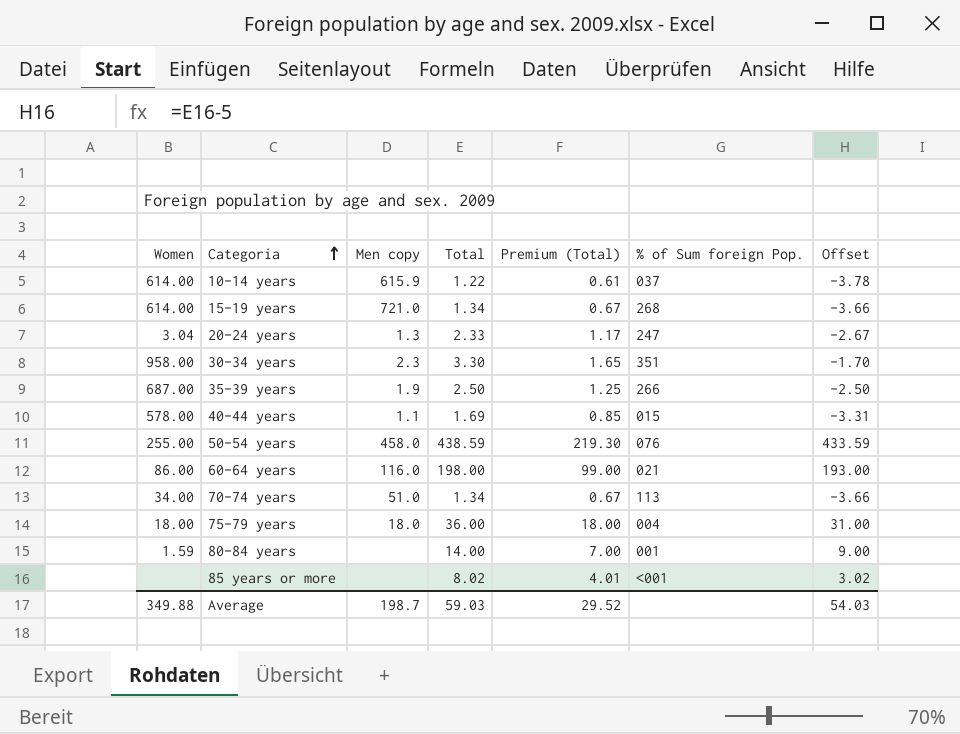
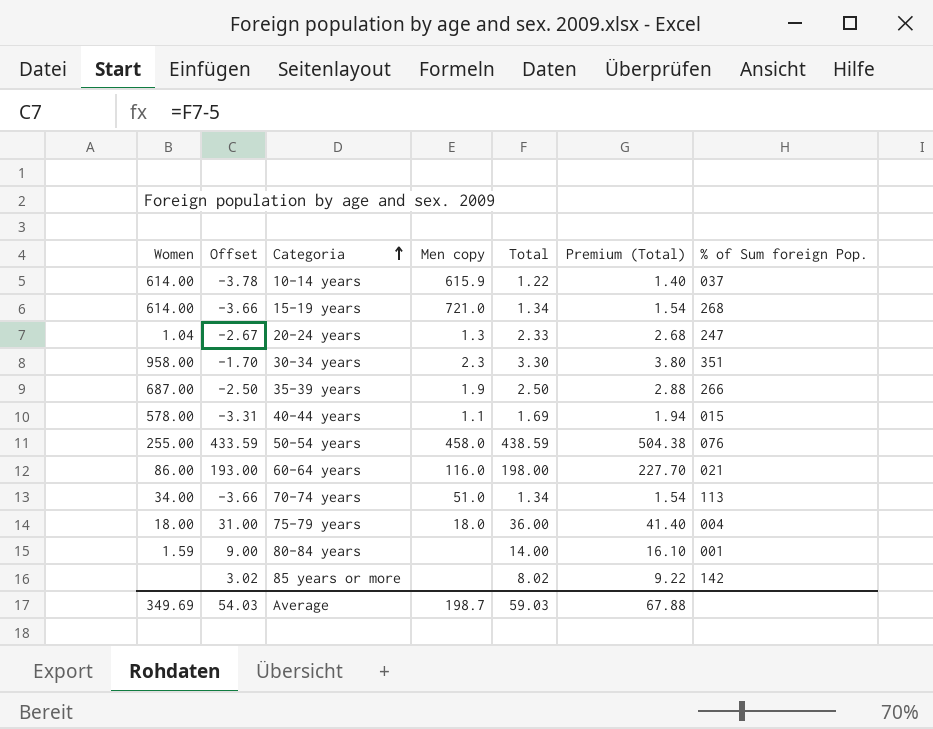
column Offset | position: 7 -> 2
column Premium (Total) | formula: [Total] * 0.5 -> [Total] * 1.15
20-24 years | Women: 3.04 -> 1.04
85 years or more | % of Sum foreign Pop.: <001 -> 142
Average | Women: 349.88 -> 349.69
Average | Premium (Total): 29.52 -> 67.88

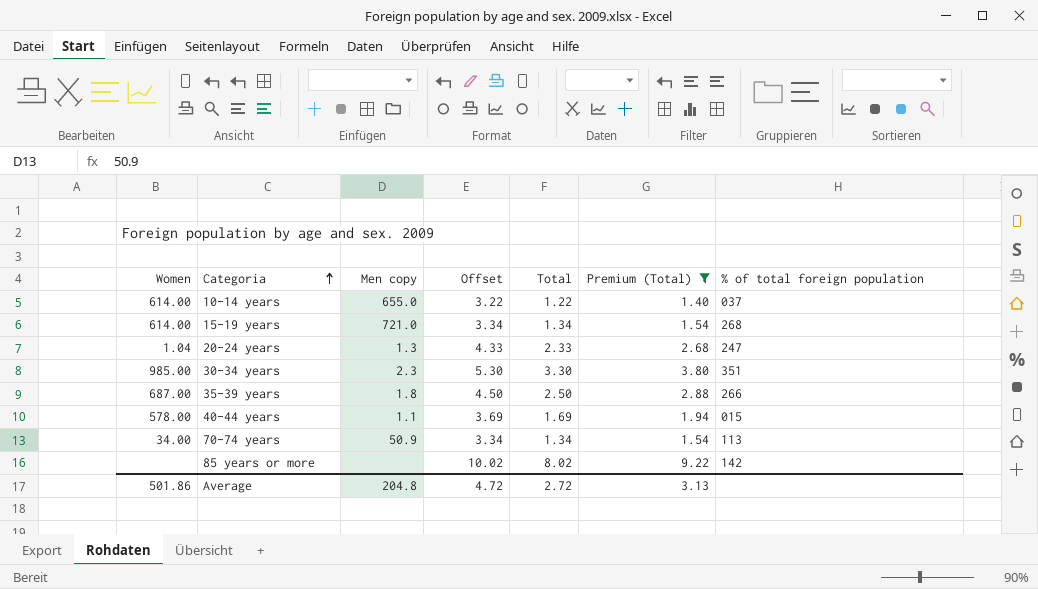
filter: none -> Premium (Total) <= 9.22
column Offset | formula: [Total] - 5 -> [Total] + 2
column Offset | position: 2 -> 4
column name: % of Sum foreign Pop. -> % of total foreign population
10-14 years | Men copy: 615.9 -> 655.0
30-34 years | Women: 958.00 -> 985.00
35-39 years | Men copy: 1.9 -> 1.8
70-74 years | Men copy: 51.0 -> 50.9
Average | Women: 349.69 -> 501.86
Average | Men copy: 198.7 -> 204.8
Average | Offset: 54.03 -> 4.72
Average | Total: 59.03 -> 2.72
Average | Premium (Total): 67.88 -> 3.13

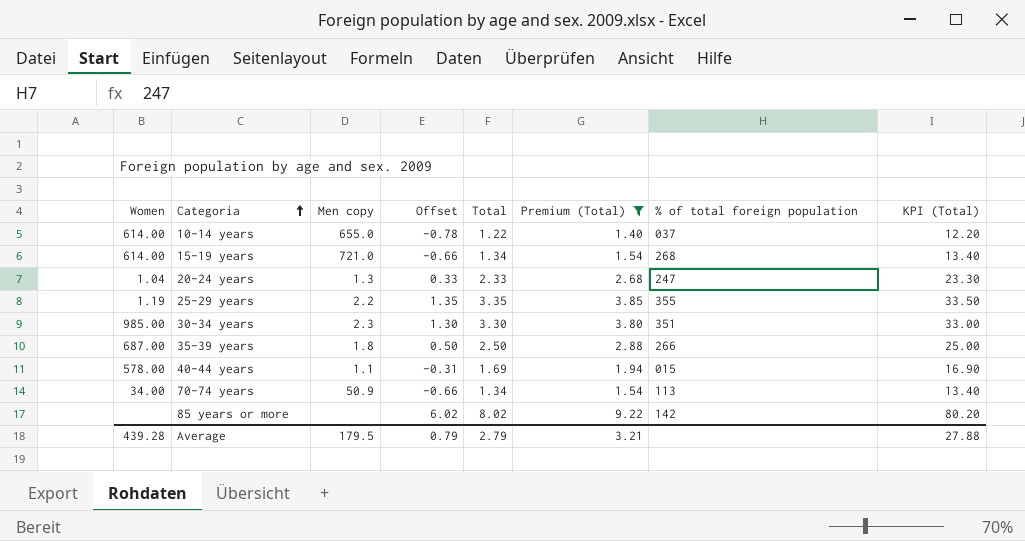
column Offset | formula: [Total] + 2 -> [Total] - 2
column KPI (Total) | formula: none -> [Total] * 10
row 25-29 years: none -> 1.19 | 2.2 | 1.35 | 3.35 | 3.85 | 355 | 33.50
Average | Women: 501.86 -> 439.28
Average | Men copy: 204.8 -> 179.5
Average | Offset: 4.72 -> 0.79
Average | Total: 2.72 -> 2.79
Average | Premium (Total): 3.13 -> 3.21

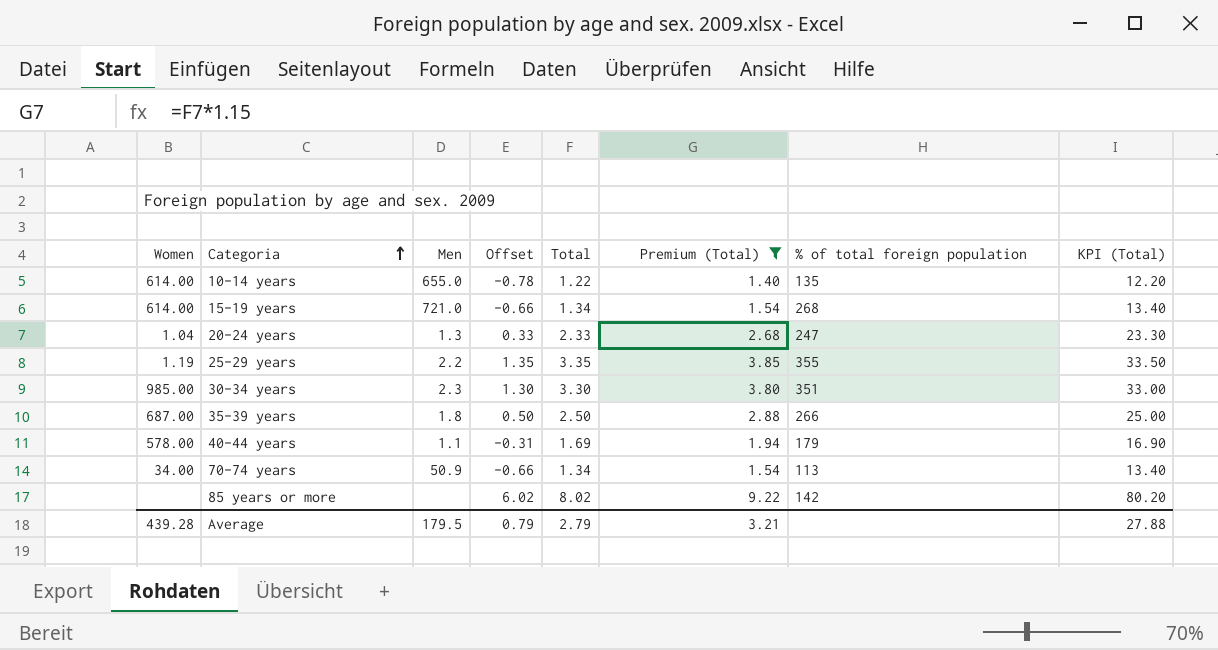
column name: Men copy -> Men
10-14 years | % of total foreign population: 037 -> 135
40-44 years | % of total foreign population: 015 -> 179

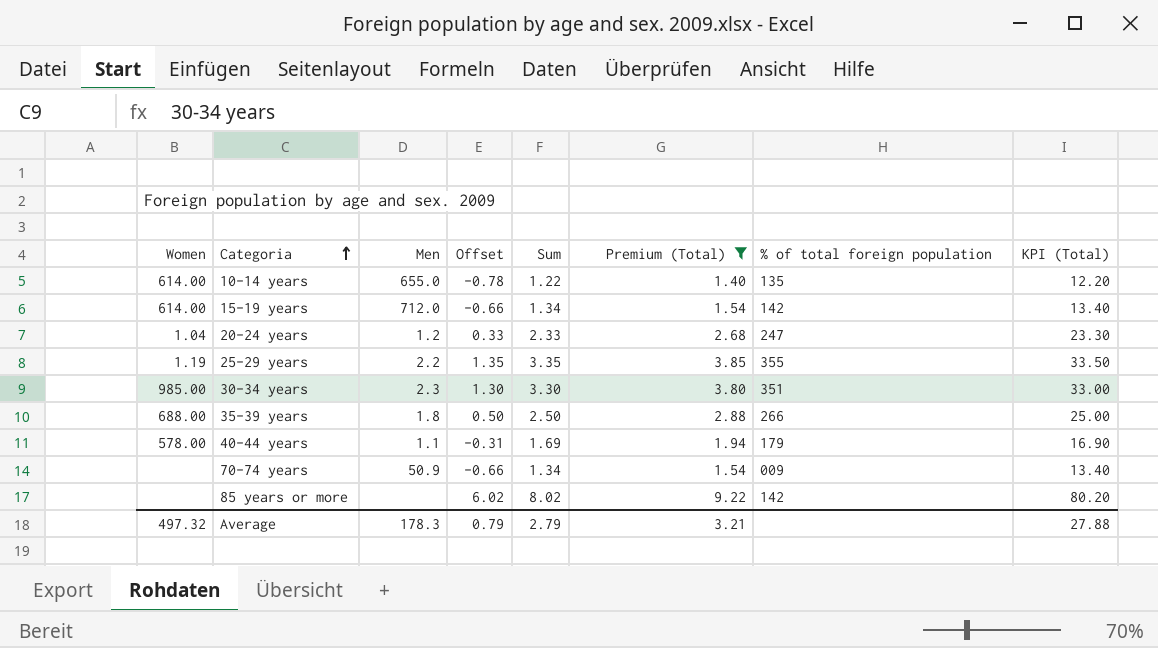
column name: Total -> Sum
15-19 years | Men: 721.0 -> 712.0
15-19 years | % of total foreign population: 268 -> 142
20-24 years | Men: 1.3 -> 1.2
35-39 years | Women: 687.00 -> 688.00
70-74 years | Women: 34.00 -> none
70-74 years | % of total foreign population: 113 -> 009
Average | Women: 439.28 -> 497.32
Average | Men: 179.5 -> 178.3

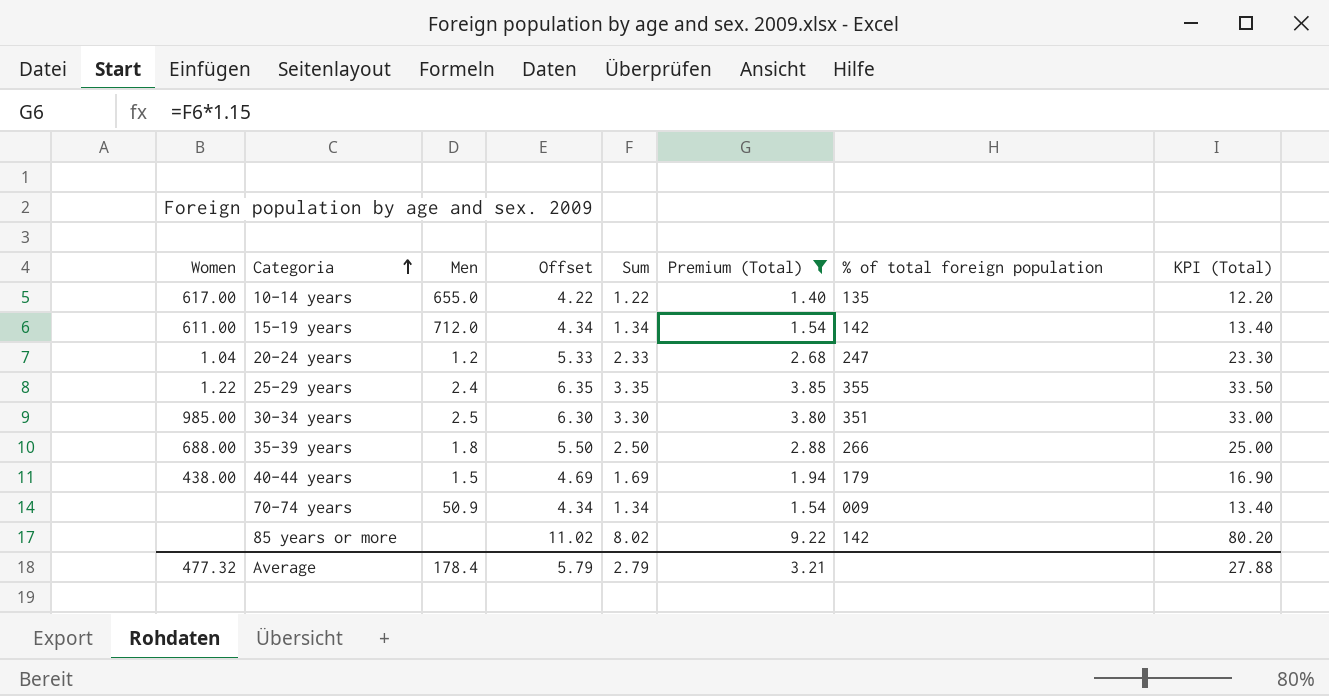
column Offset | formula: [Sum] - 2 -> [Sum] + 3
10-14 years | Women: 614.00 -> 617.00
15-19 years | Women: 614.00 -> 611.00
25-29 years | Women: 1.19 -> 1.22
25-29 years | Men: 2.2 -> 2.4
30-34 years | Men: 2.3 -> 2.5
40-44 years | Women: 578.00 -> 438.00
40-44 years | Men: 1.1 -> 1.5
Average | Women: 497.32 -> 477.32
Average | Men: 178.3 -> 178.4
Average | Offset: 0.79 -> 5.79

